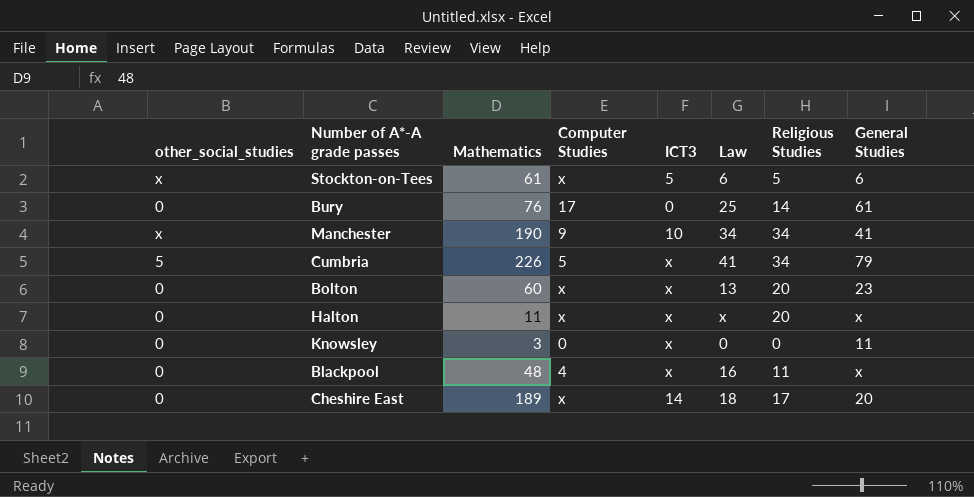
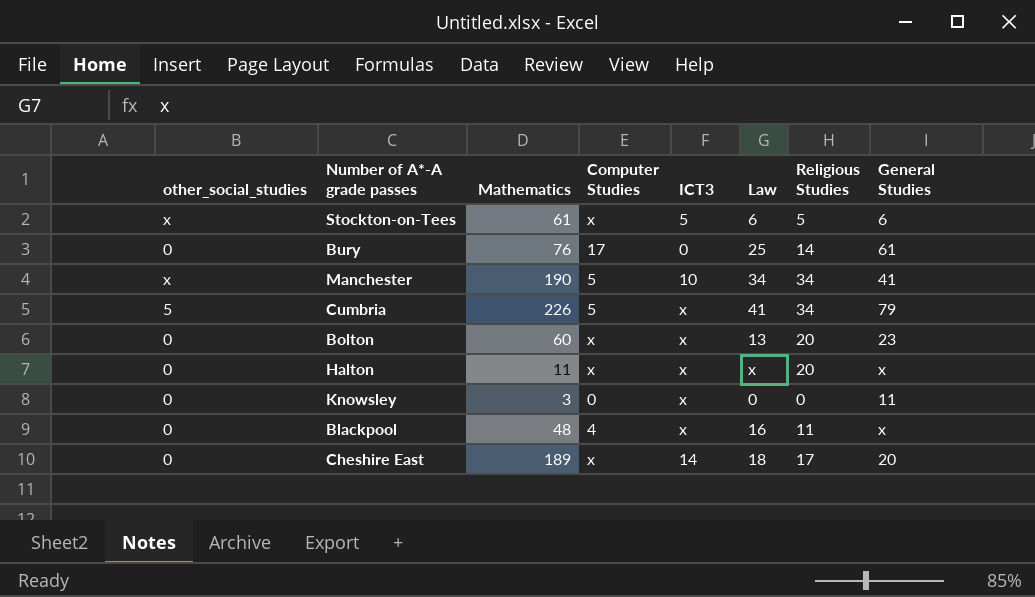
Manchester | Computer Studies: 9 -> 5

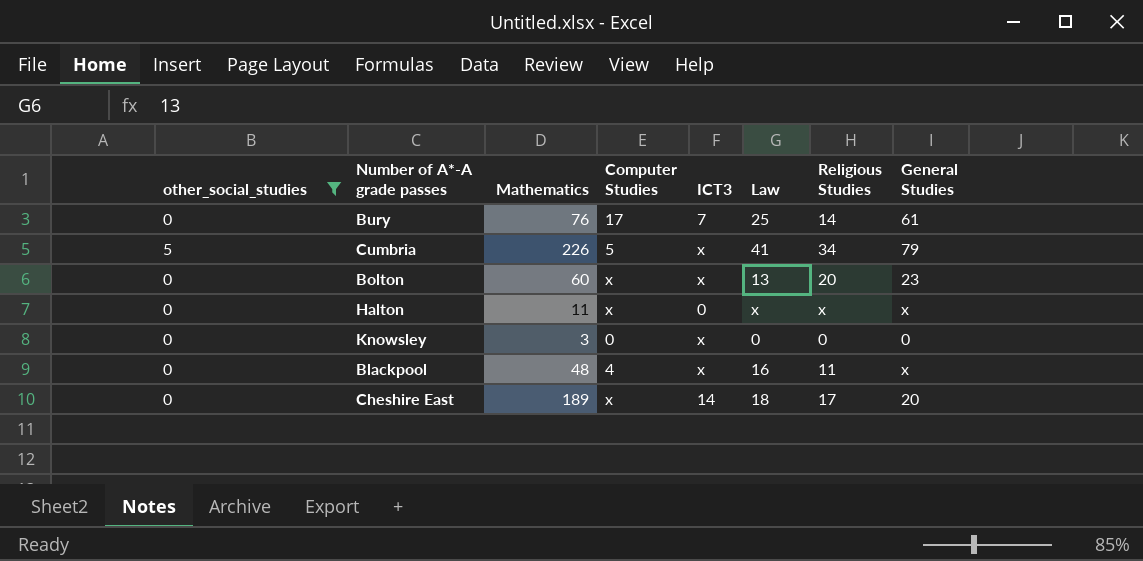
filter: none -> other_social_studies != x
Bury | ICT3: 0 -> 7
Halton | ICT3: x -> 0
Halton | Religious Studies: 20 -> x
Knowsley | General Studies: 11 -> 0

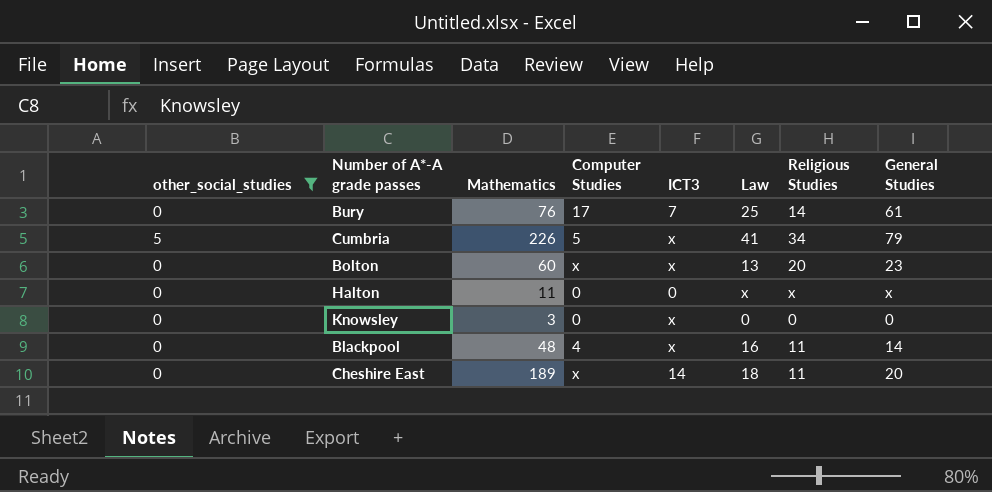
Halton | Computer Studies: x -> 0
Blackpool | General Studies: x -> 14
Cheshire East | Religious Studies: 17 -> 11

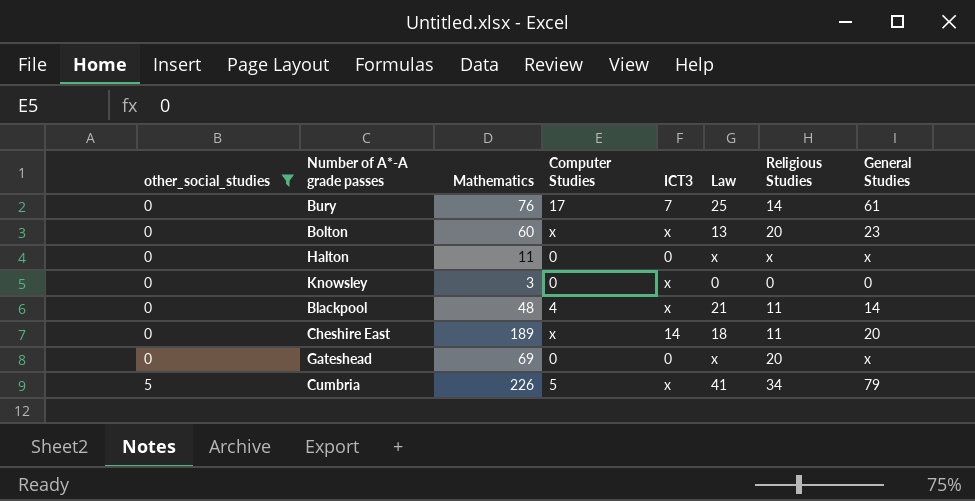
row order: none -> other_social_studies ascending
Blackpool | Law: 16 -> 21
row Gateshead: none -> 0 | 69 | 0 | 0 | x | 20 | x

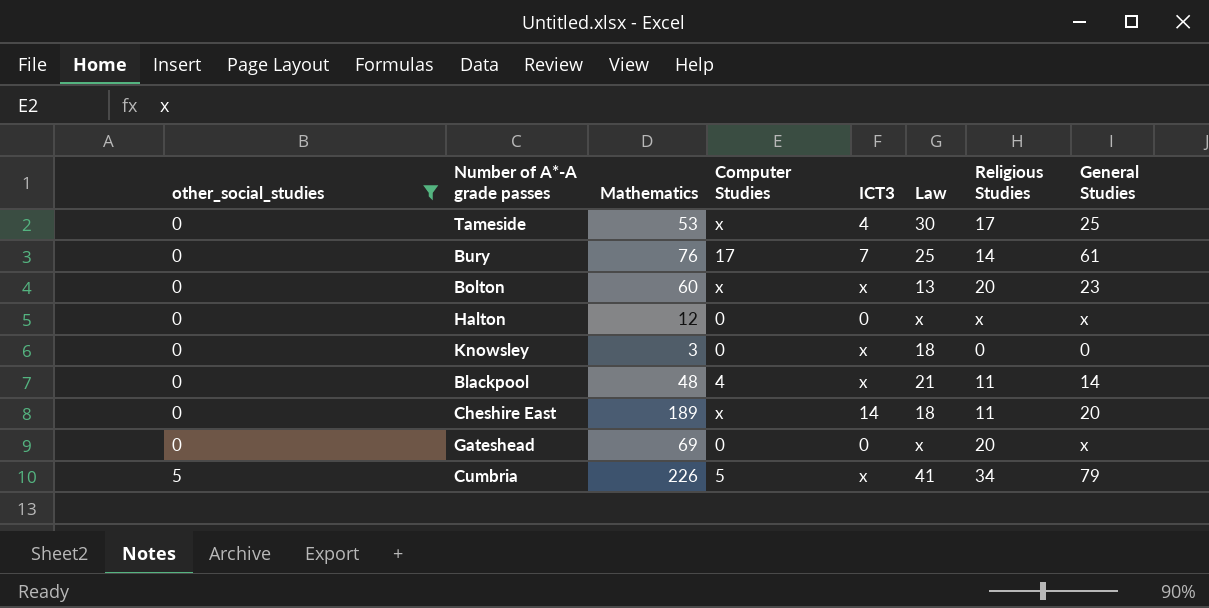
row Tameside: none -> 0 | 53 | x | 4 | 30 | 17 | 25
Halton | Mathematics: 11 -> 12
Knowsley | Law: 0 -> 18

